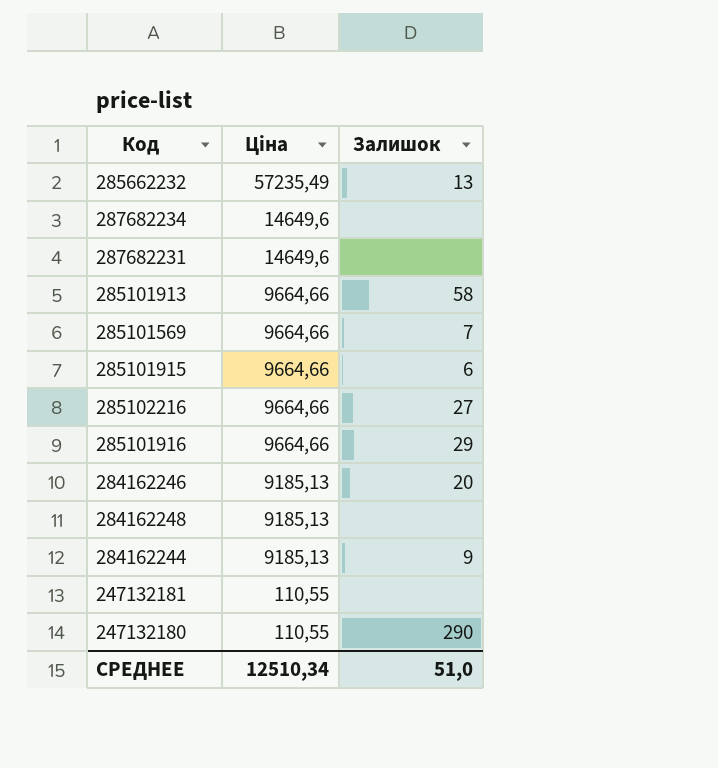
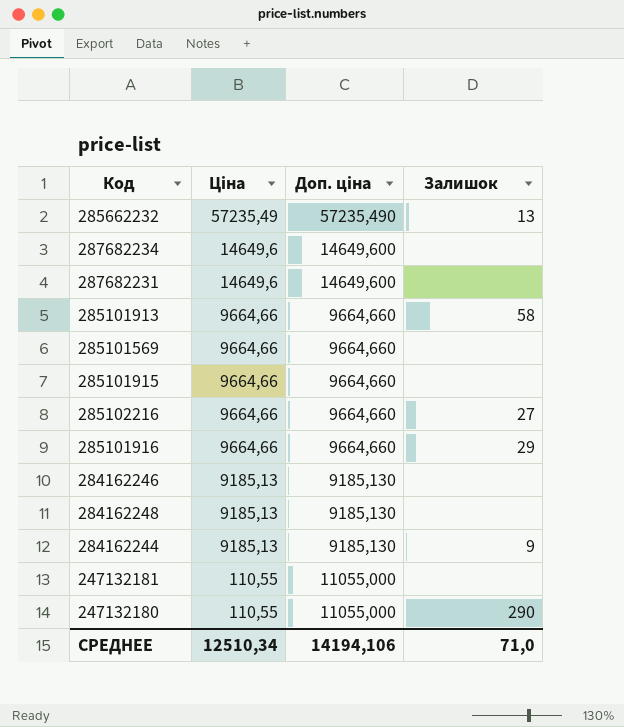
column Доп. ціна | position: none -> 3
285101569 | Залишок: 7 -> none
285101915 | Залишок: 6 -> none
284162246 | Залишок: 20 -> none
СРЕДНЕЕ | Залишок: 51,0 -> 71,0

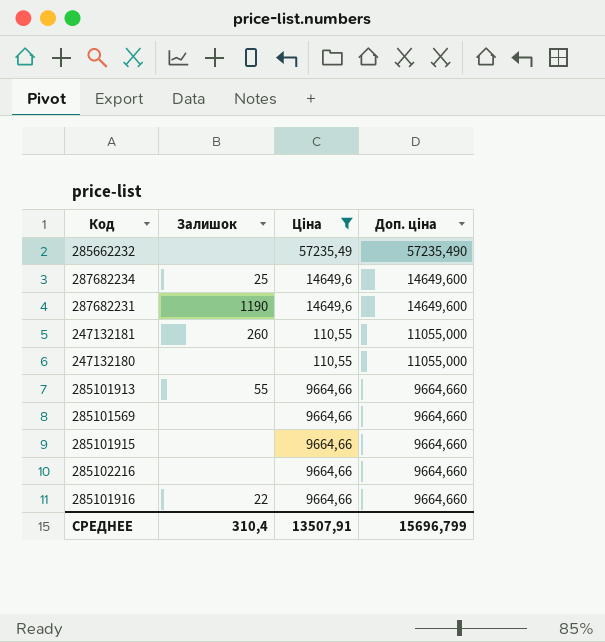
filter: none -> Ціна != 9185,13
row order: Ціна descending -> Доп. ціна descending
column Залишок | position: 4 -> 2
285662232 | Залишок: 13 -> none
287682234 | Залишок: none -> 25
287682231 | Залишок: none -> 1190
247132181 | Залишок: none -> 260
247132180 | Залишок: 290 -> none
285101913 | Залишок: 58 -> 55
285102216 | Залишок: 27 -> none
285101916 | Залишок: 29 -> 22
СРЕДНЕЕ | Залишок: 71,0 -> 310,4
СРЕДНЕЕ | Ціна: 12510,34 -> 13507,91
СРЕДНЕЕ | Доп. ціна: 14194,106 -> 15696,799

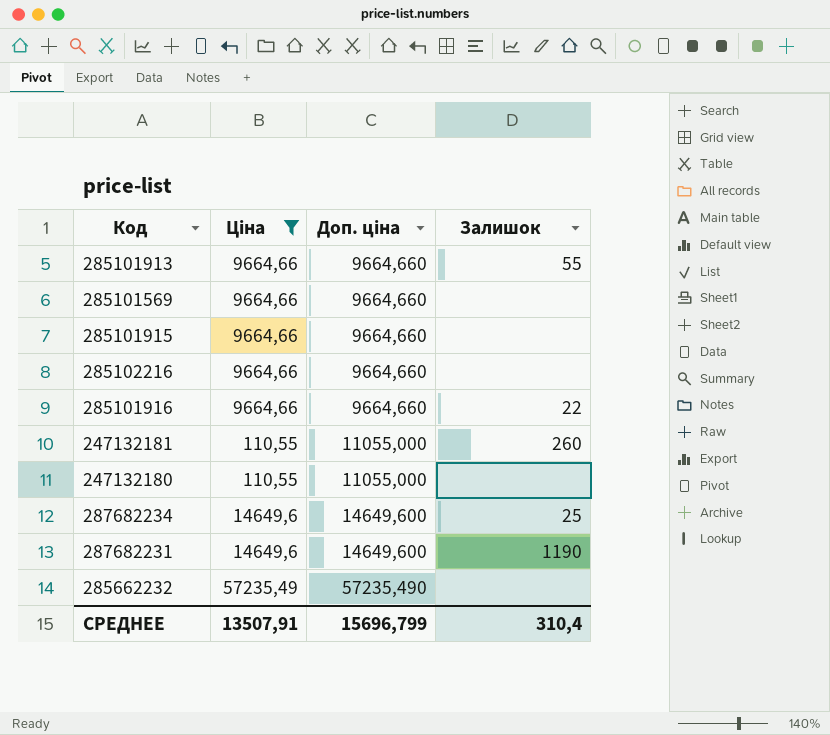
row order: Доп. ціна descending -> Доп. ціна ascending
column Залишок | position: 2 -> 4

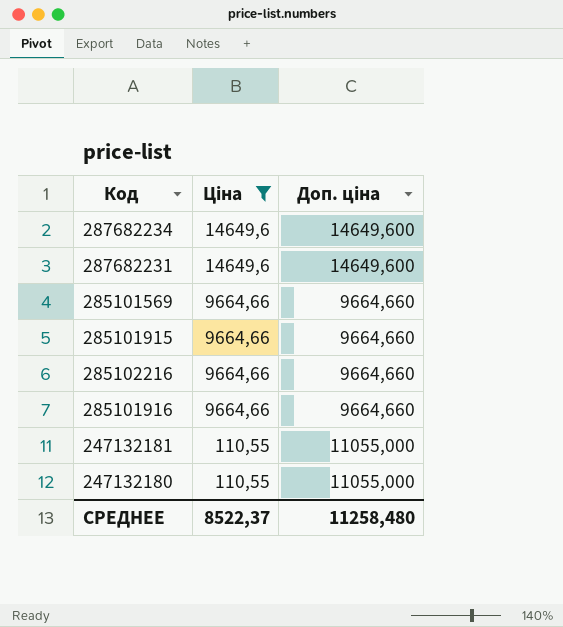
row order: Доп. ціна ascending -> Ціна descending
column Залишок | position: 4 -> none
row 285101913: 9664,66 | 9664,660 | 55 -> none
row 285662232: 57235,49 | 57235,490 | none -> none
СРЕДНЕЕ | Ціна: 13507,91 -> 8522,37
СРЕДНЕЕ | Доп. ціна: 15696,799 -> 11258,480

